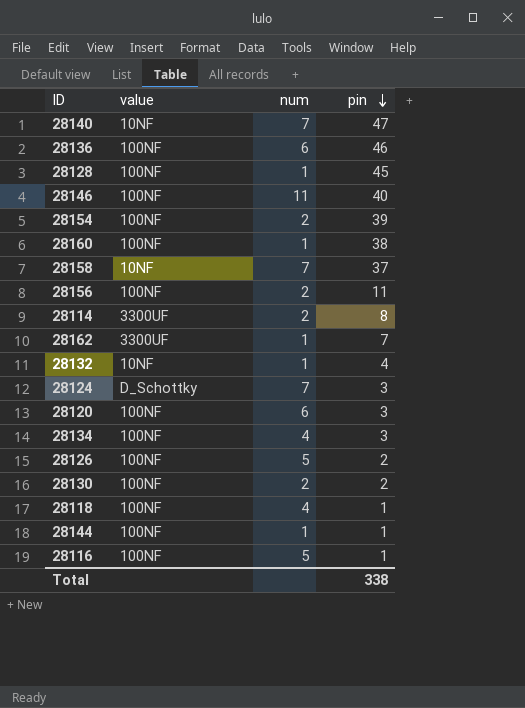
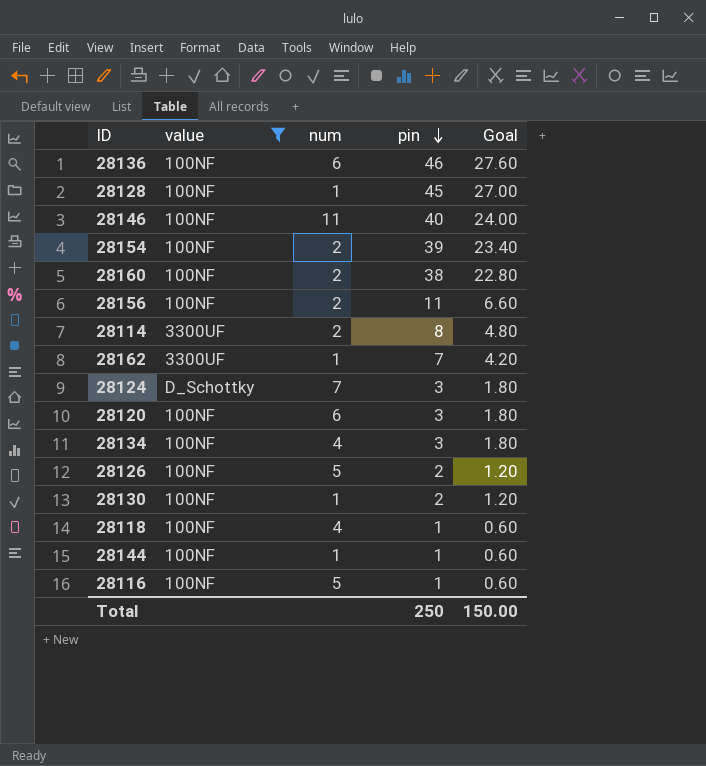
filter: none -> value != 10NF
column Goal | formula: none -> [pin] * 0.6
28160 | num: 1 -> 2
28130 | num: 2 -> 1
Total | pin: 338 -> 250

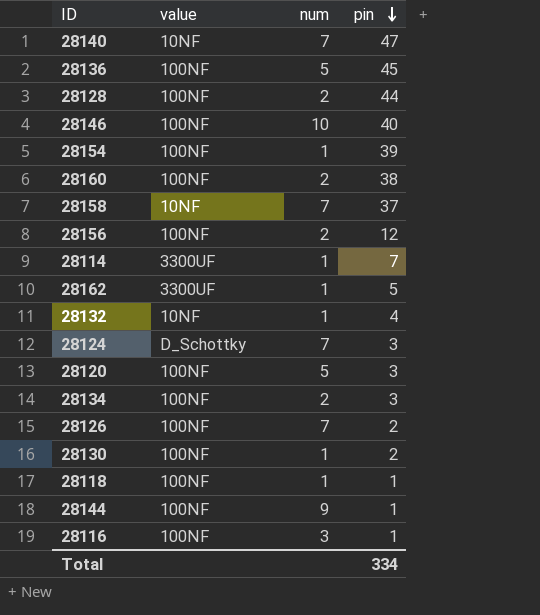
filter: value != 10NF -> none
column Goal | formula: [pin] * 0.6 -> none
28136 | num: 6 -> 5
28136 | pin: 46 -> 45
28128 | num: 1 -> 2
28128 | pin: 45 -> 44
28146 | num: 11 -> 10
28154 | num: 2 -> 1
28156 | pin: 11 -> 12
28114 | num: 2 -> 1
28114 | pin: 8 -> 7
28162 | pin: 7 -> 5
28120 | num: 6 -> 5
28134 | num: 4 -> 2
28126 | num: 5 -> 7
28118 | num: 4 -> 1
28144 | num: 1 -> 9
28116 | num: 5 -> 3
Total | pin: 250 -> 334

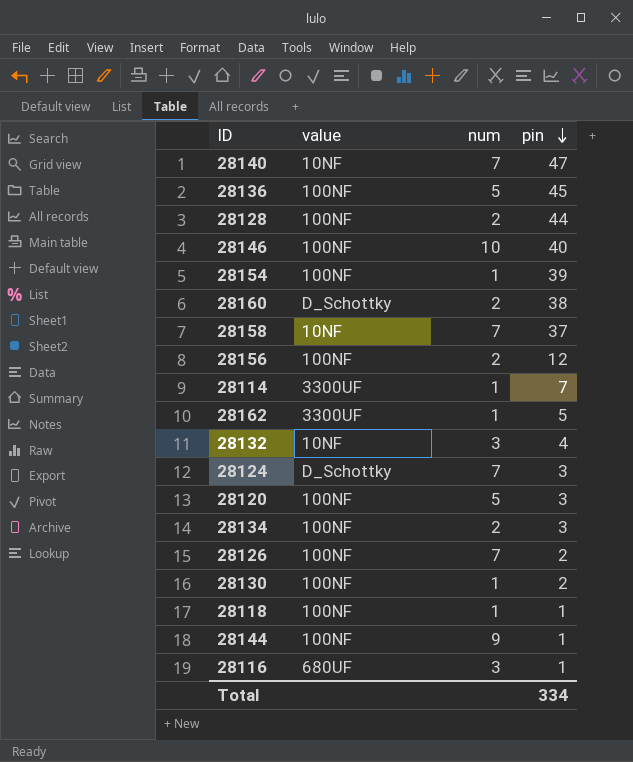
28160 | value: 100NF -> D_Schottky
28132 | num: 1 -> 3
28116 | value: 100NF -> 680UF

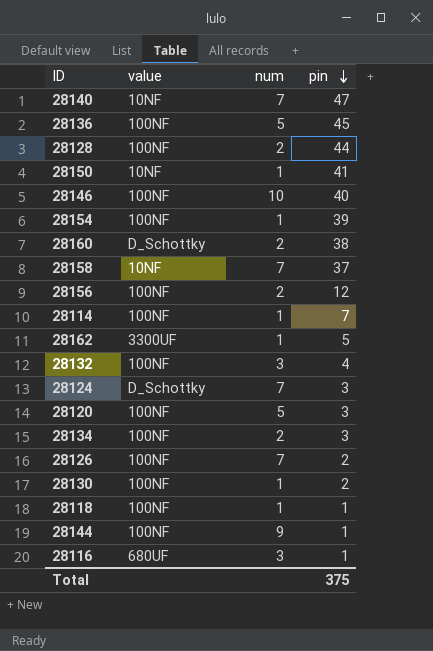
row 28150: none -> 10NF | 1 | 41
28114 | value: 3300UF -> 100NF
28132 | value: 10NF -> 100NF
Total | pin: 334 -> 375

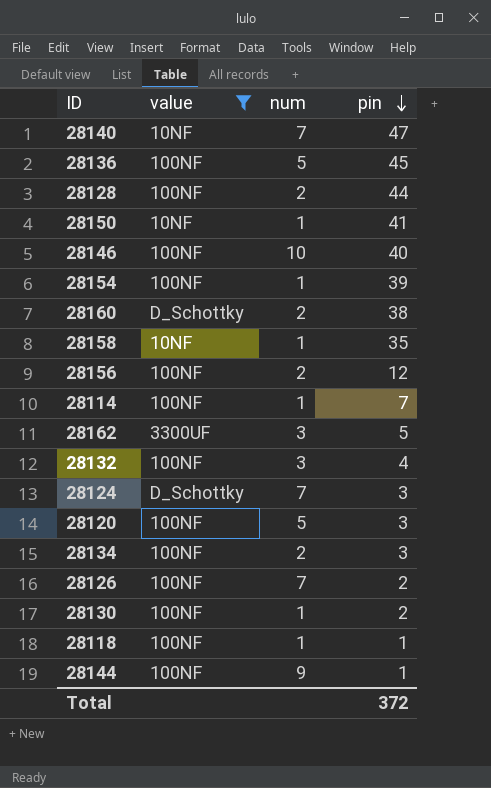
filter: none -> value != 680UF
28158 | num: 7 -> 1
28158 | pin: 37 -> 35
28162 | num: 1 -> 3
Total | pin: 375 -> 372

